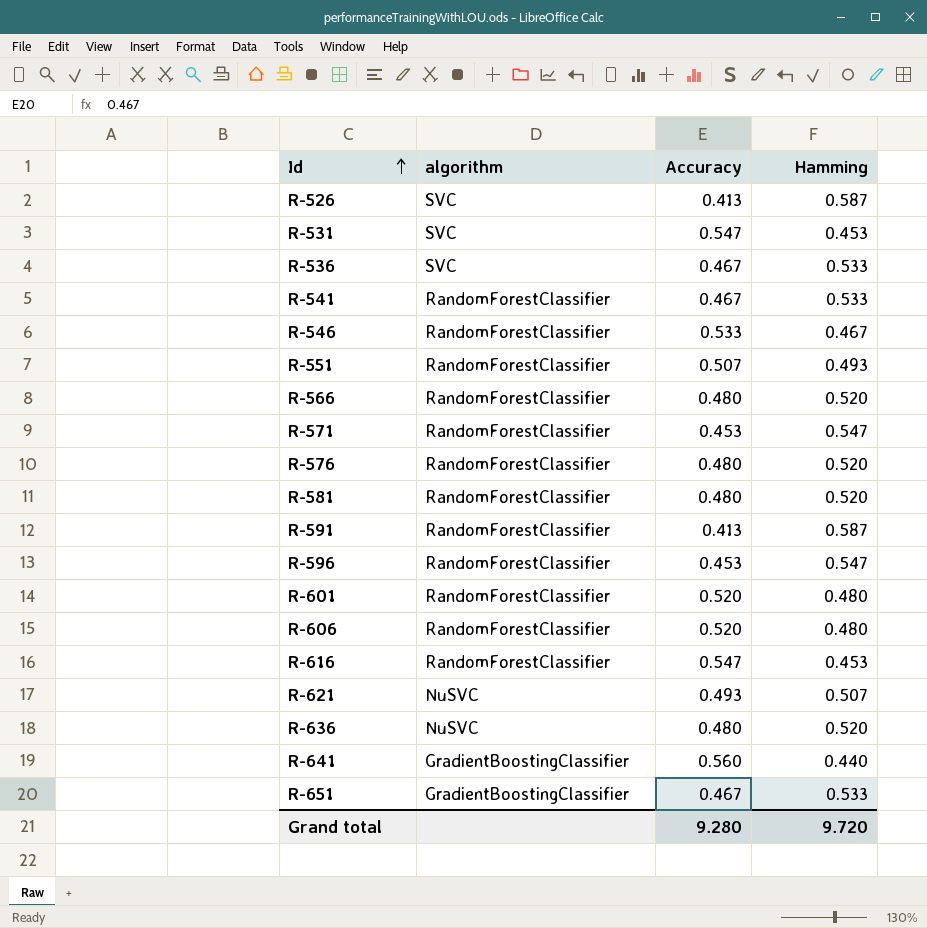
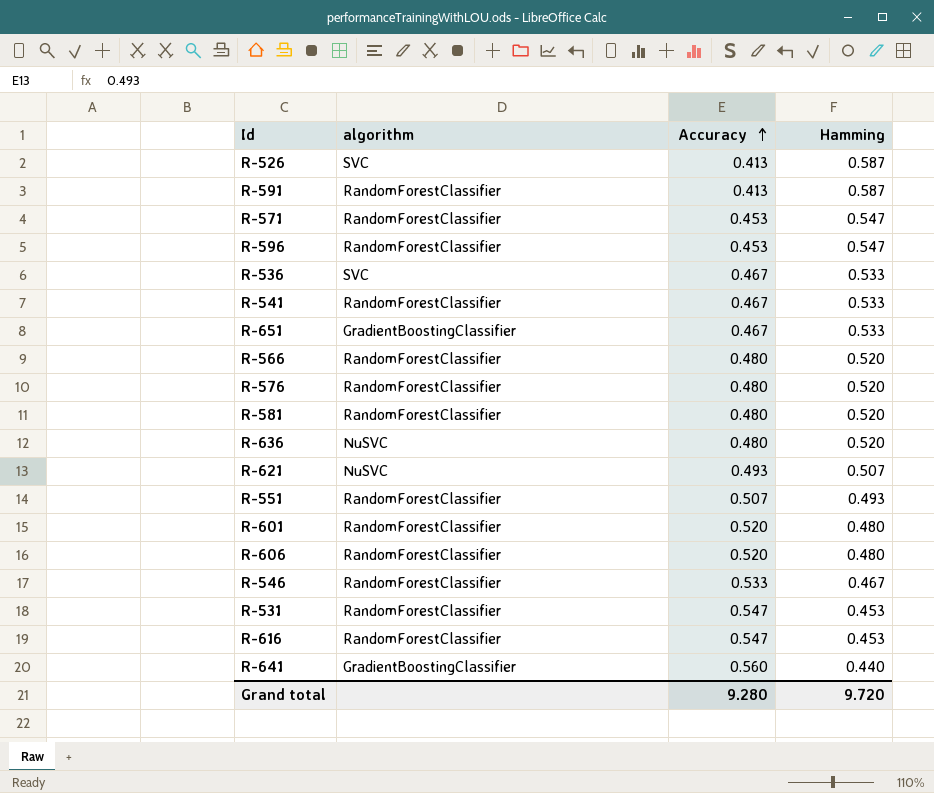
row order: Id ascending -> Accuracy ascending
R-531 | algorithm: SVC -> RandomForestClassifier

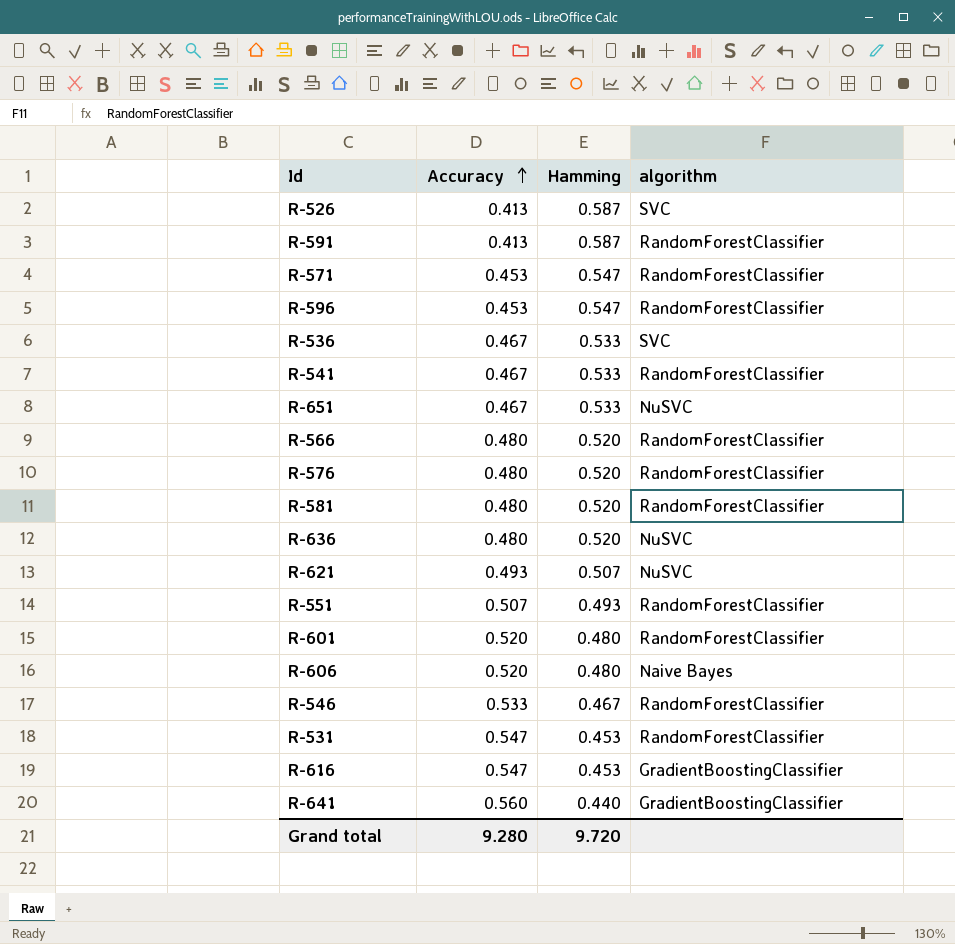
column algorithm | position: 2 -> 4
R-651 | algorithm: GradientBoostingClassifier -> NuSVC
R-606 | algorithm: RandomForestClassifier -> Naive Bayes
R-616 | algorithm: RandomForestClassifier -> GradientBoostingClassifier

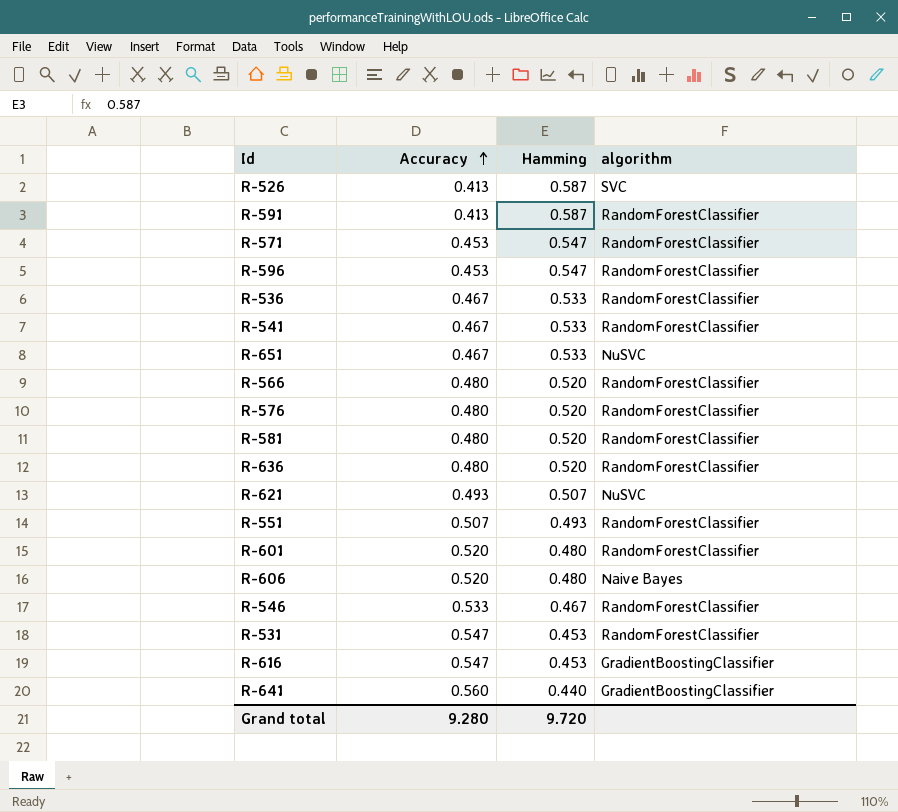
R-536 | algorithm: SVC -> RandomForestClassifier
R-636 | algorithm: NuSVC -> RandomForestClassifier

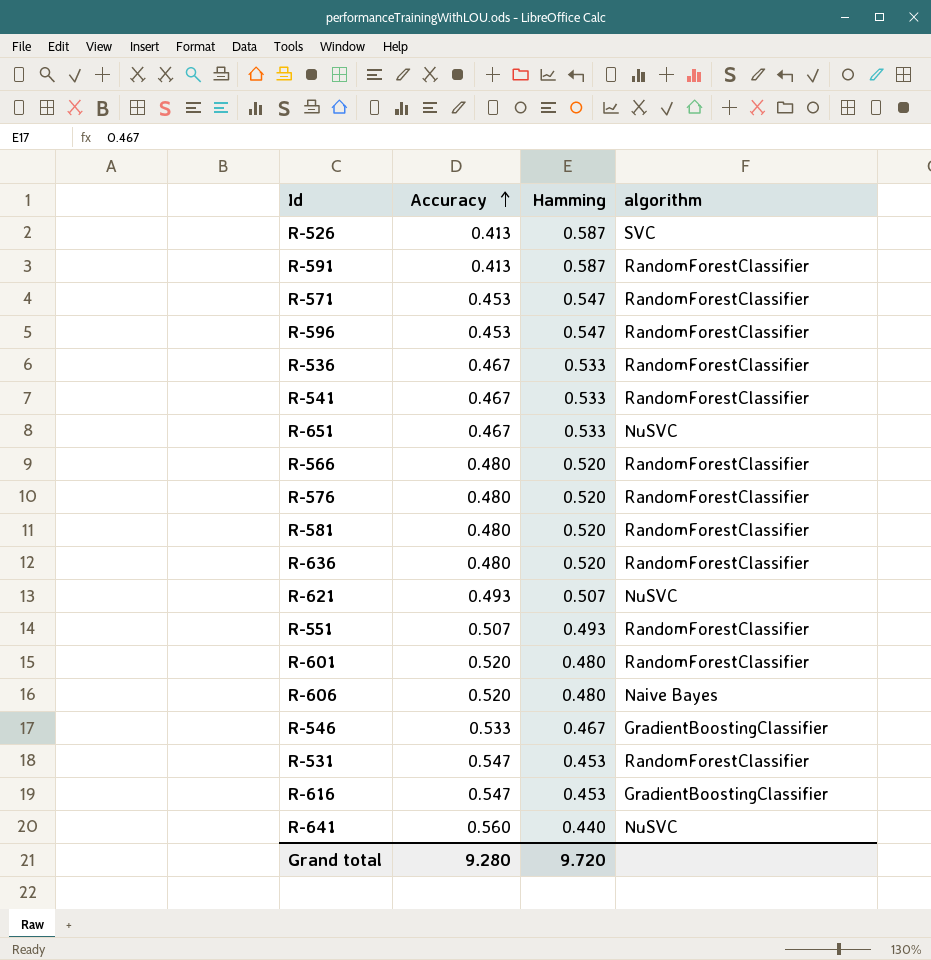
R-546 | algorithm: RandomForestClassifier -> GradientBoostingClassifier
R-641 | algorithm: GradientBoostingClassifier -> NuSVC

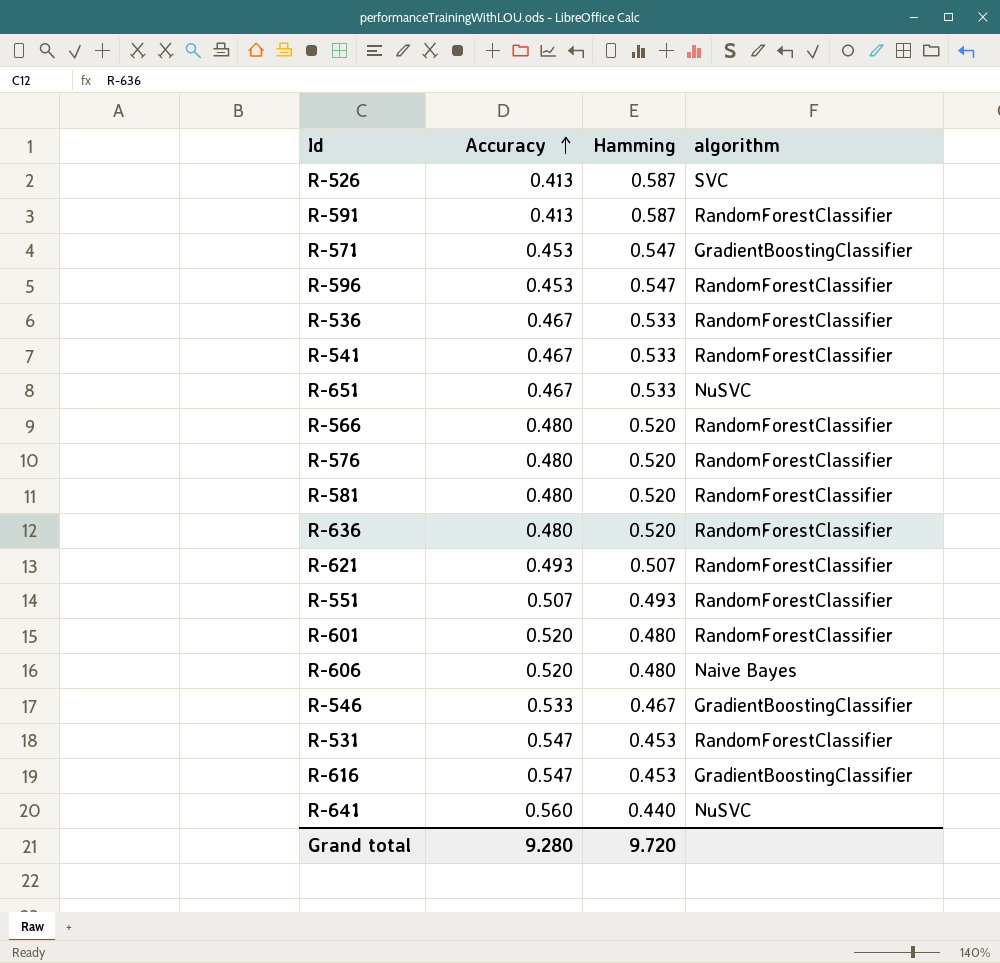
R-571 | algorithm: RandomForestClassifier -> GradientBoostingClassifier
R-621 | algorithm: NuSVC -> RandomForestClassifier

